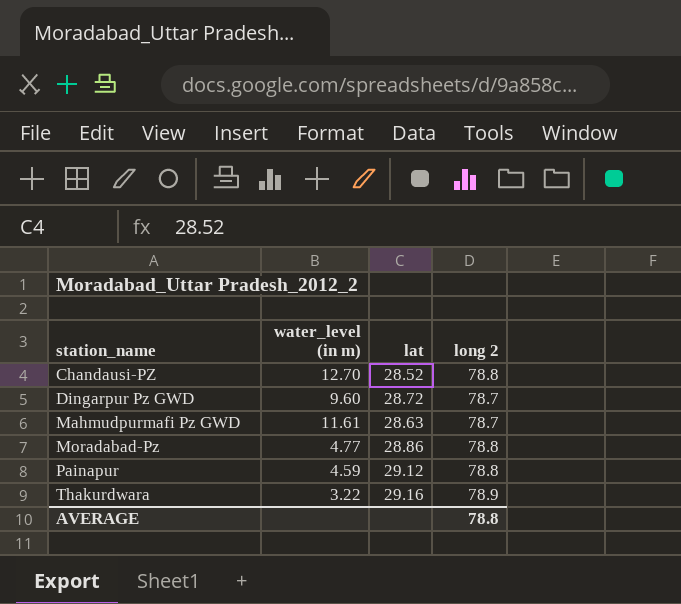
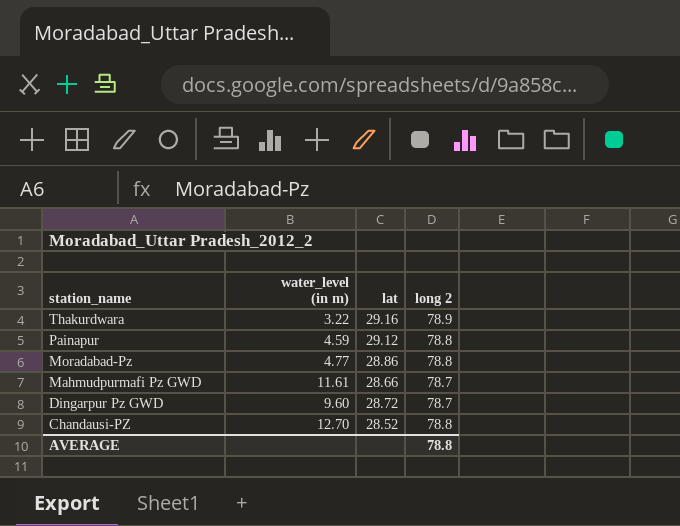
row order: station_name ascending -> station_name descending
Mahmudpurmafi Pz GWD | lat: 28.63 -> 28.66

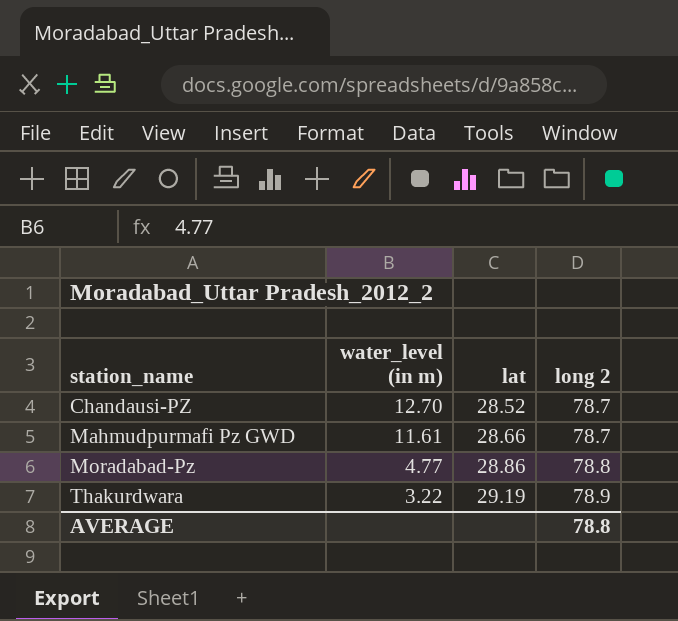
row order: station_name descending -> station_name ascending
row Painapur: 4.59 | 29.12 | 78.8 -> none
row Dingarpur Pz GWD: 9.60 | 28.72 | 78.7 -> none
Chandausi-PZ | long 2: 78.8 -> 78.7
Thakurdwara | lat: 29.16 -> 29.19

